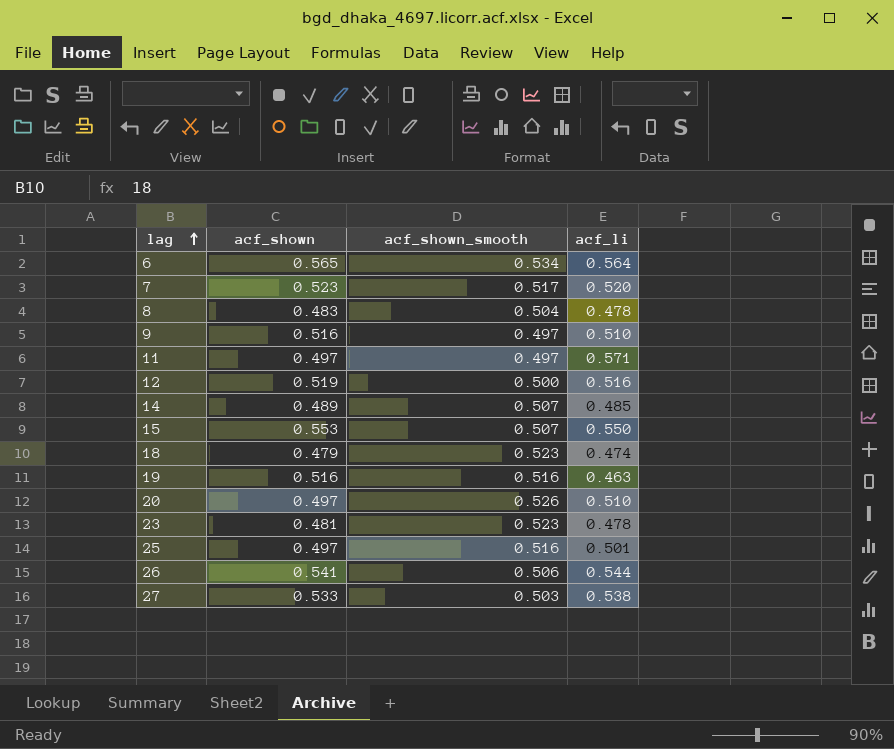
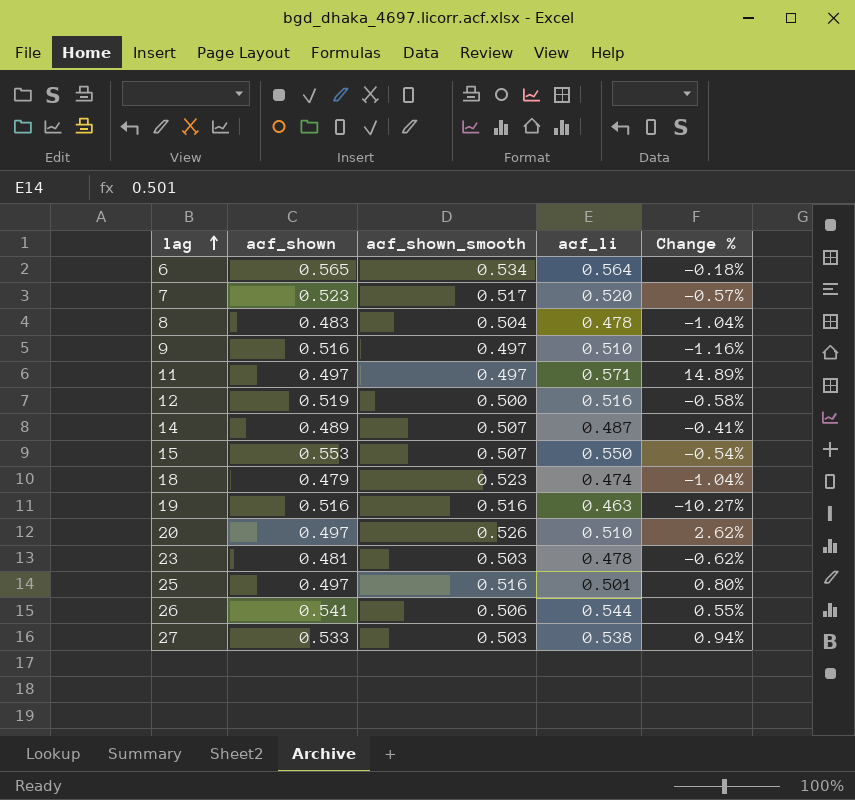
column Change % | formula: none -> ([acf_li] - [acf_shown]) / [acf_shown]
14 | acf_li: 0.485 -> 0.487
23 | acf_shown_smooth: 0.523 -> 0.503

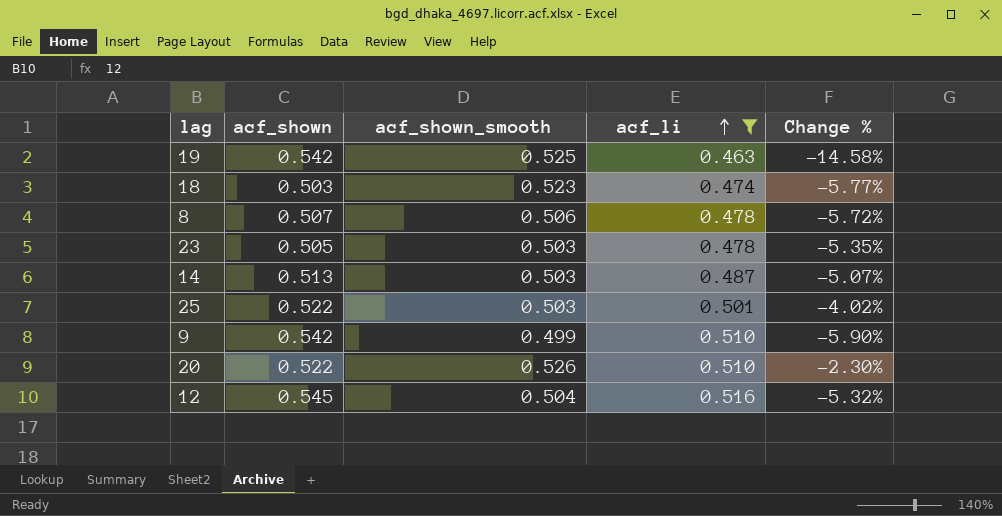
filter: none -> acf_li <= 0.516
row order: lag ascending -> acf_li ascending
19 | acf_shown: 0.516 -> 0.542
19 | acf_shown_smooth: 0.516 -> 0.525
19 | Change %: -10.27% -> -14.58%
18 | acf_shown: 0.479 -> 0.503
18 | Change %: -1.04% -> -5.77%
8 | acf_shown: 0.483 -> 0.507
8 | acf_shown_smooth: 0.504 -> 0.506
8 | Change %: -1.04% -> -5.72%
23 | acf_shown: 0.481 -> 0.505
23 | Change %: -0.62% -> -5.35%
14 | acf_shown: 0.489 -> 0.513
14 | acf_shown_smooth: 0.507 -> 0.503
14 | Change %: -0.41% -> -5.07%
25 | acf_shown: 0.497 -> 0.522
25 | acf_shown_smooth: 0.516 -> 0.503
25 | Change %: 0.80% -> -4.02%
9 | acf_shown: 0.516 -> 0.542
9 | acf_shown_smooth: 0.497 -> 0.499
9 | Change %: -1.16% -> -5.90%
20 | acf_shown: 0.497 -> 0.522
20 | Change %: 2.62% -> -2.30%
12 | acf_shown: 0.519 -> 0.545
12 | acf_shown_smooth: 0.500 -> 0.504
12 | Change %: -0.58% -> -5.32%

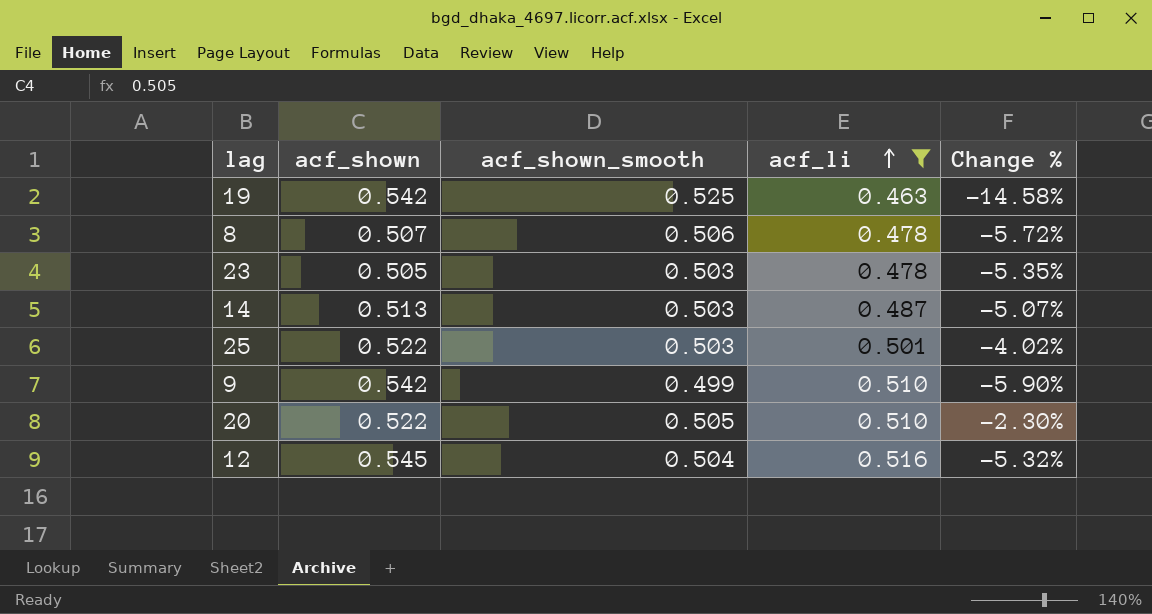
row 18: 0.503 | 0.523 | 0.474 | -5.77% -> none
20 | acf_shown_smooth: 0.526 -> 0.505

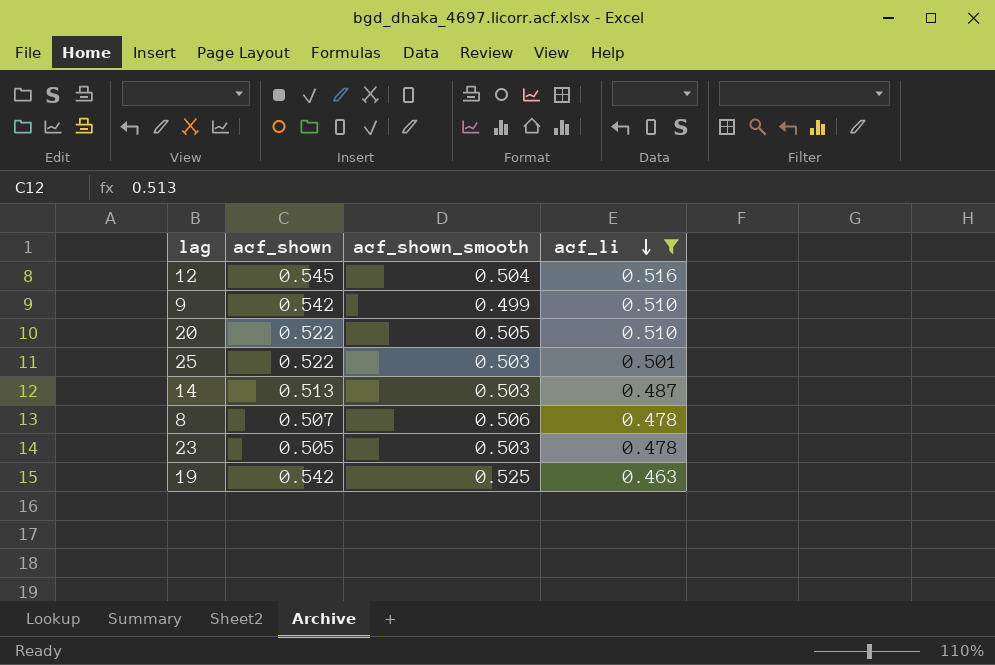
row order: acf_li ascending -> acf_li descending
column Change % | formula: ([acf_li] - [acf_shown]) / [acf_shown] -> none

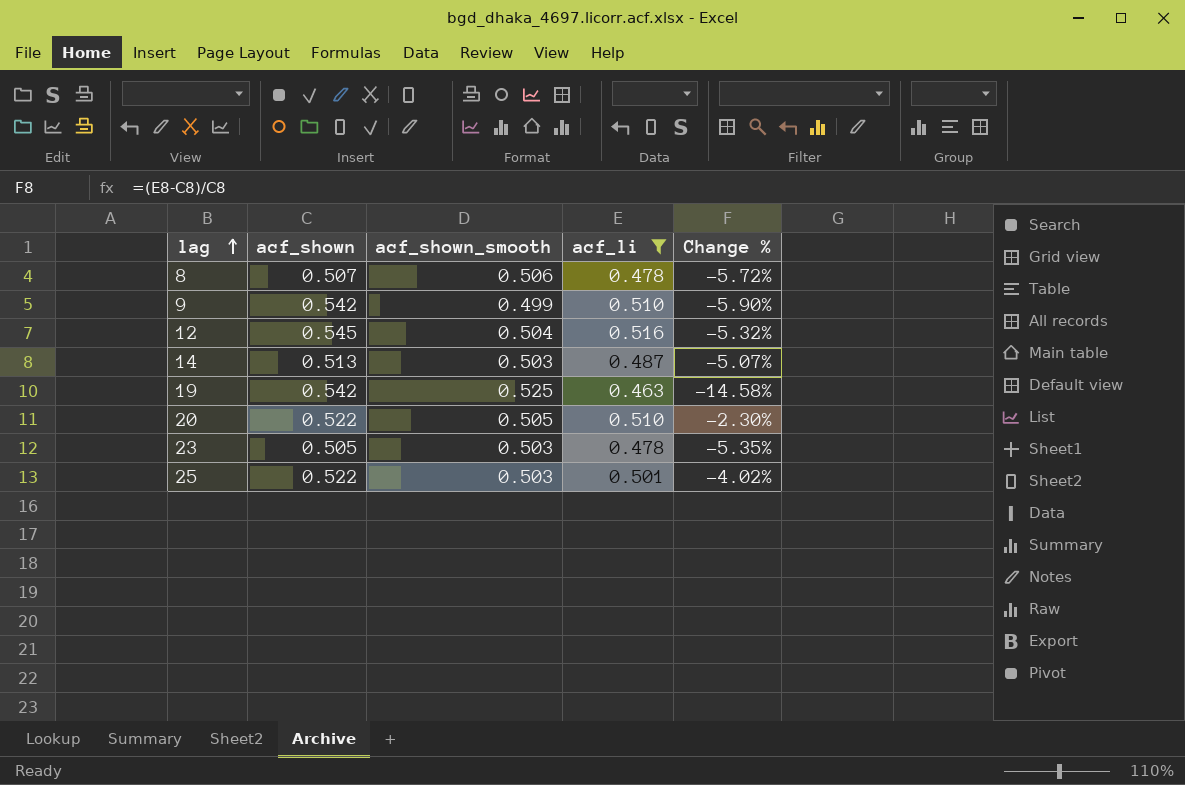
row order: acf_li descending -> lag ascending
column Change % | formula: none -> ([acf_li] - [acf_shown]) / [acf_shown]

